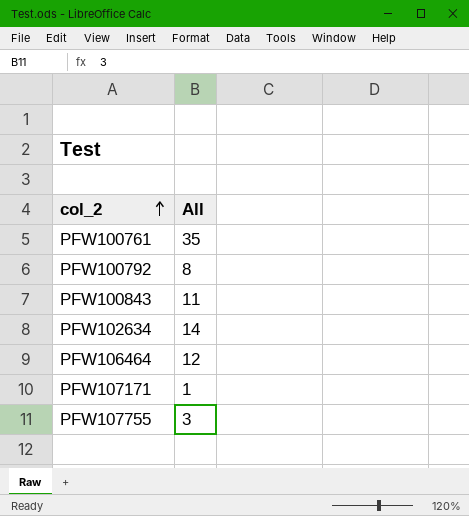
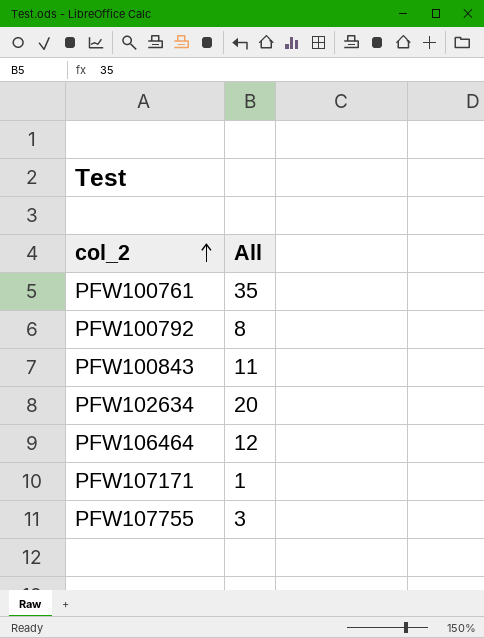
PFW102634 | All: 14 -> 20

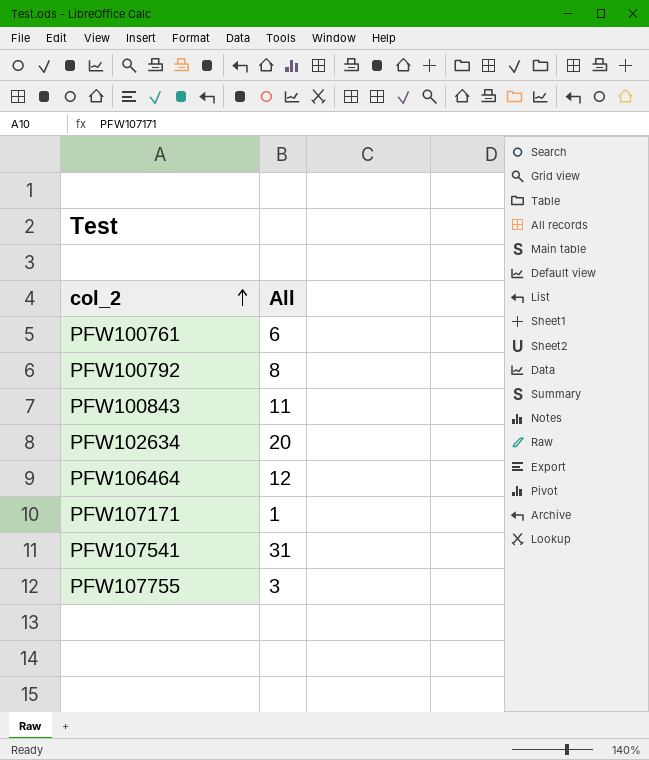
PFW100761 | All: 35 -> 6
row PFW107541: none -> 31

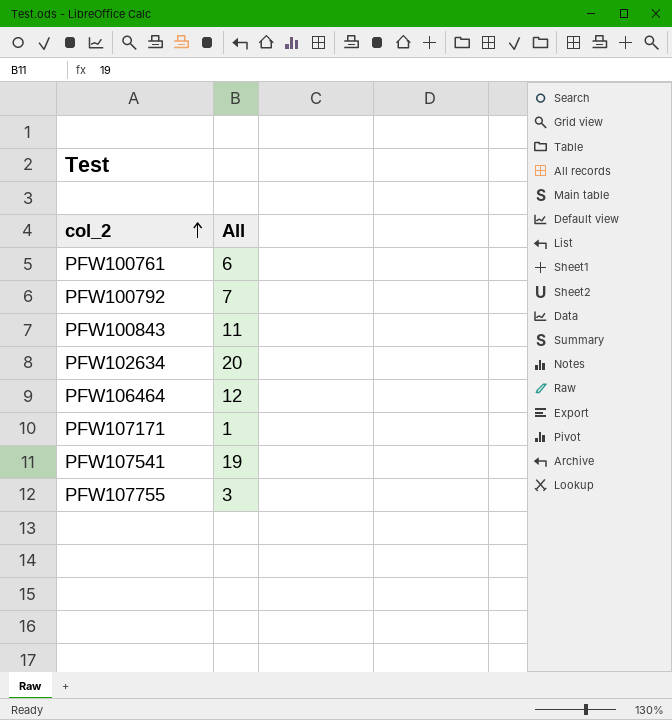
PFW100792 | All: 8 -> 7
PFW107541 | All: 31 -> 19

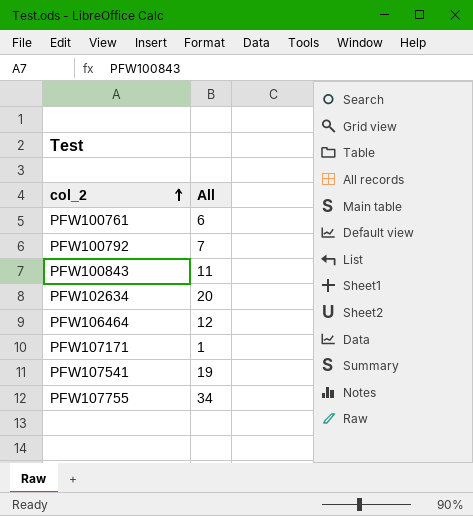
PFW107755 | All: 3 -> 34

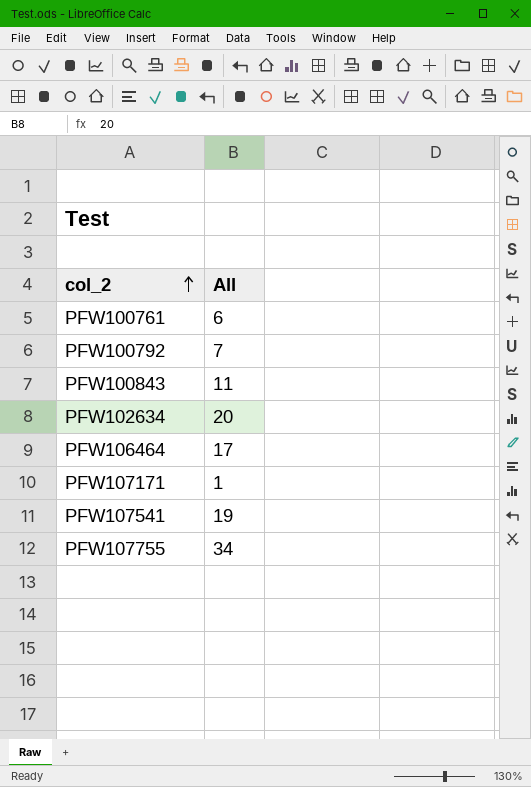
PFW106464 | All: 12 -> 17

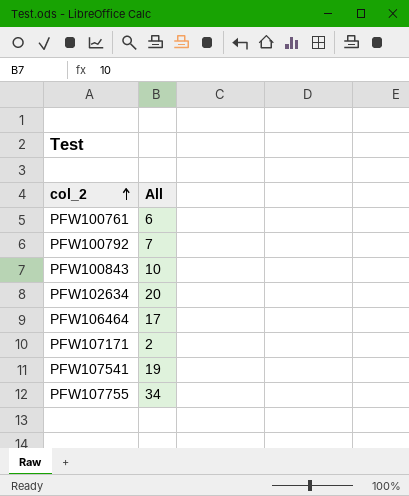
PFW100843 | All: 11 -> 10
PFW107171 | All: 1 -> 2

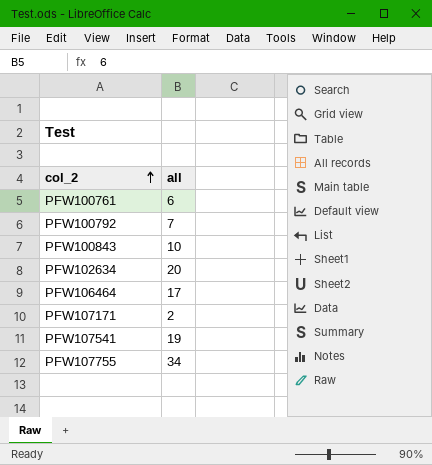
column name: All -> all

